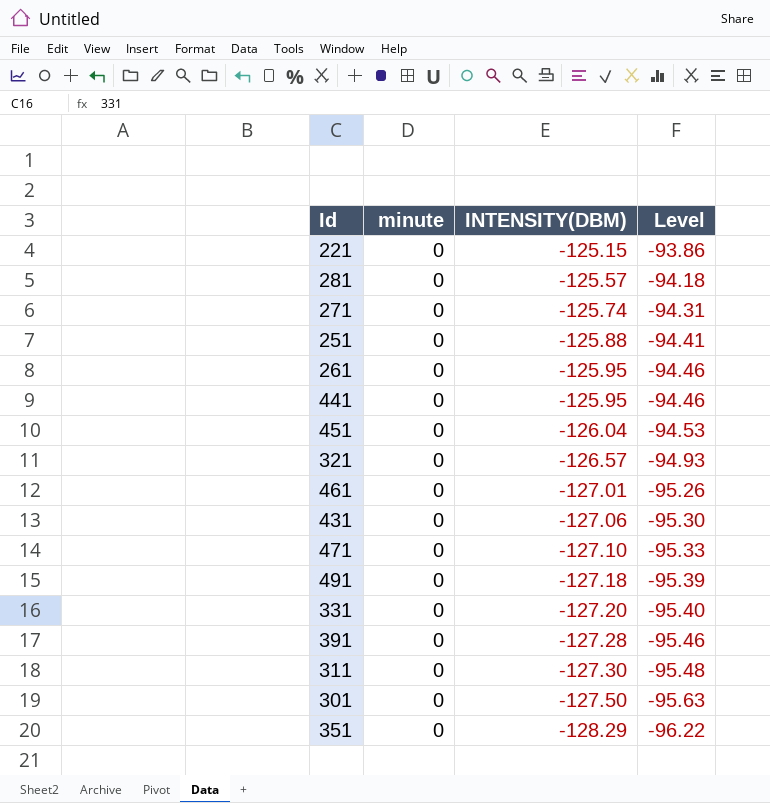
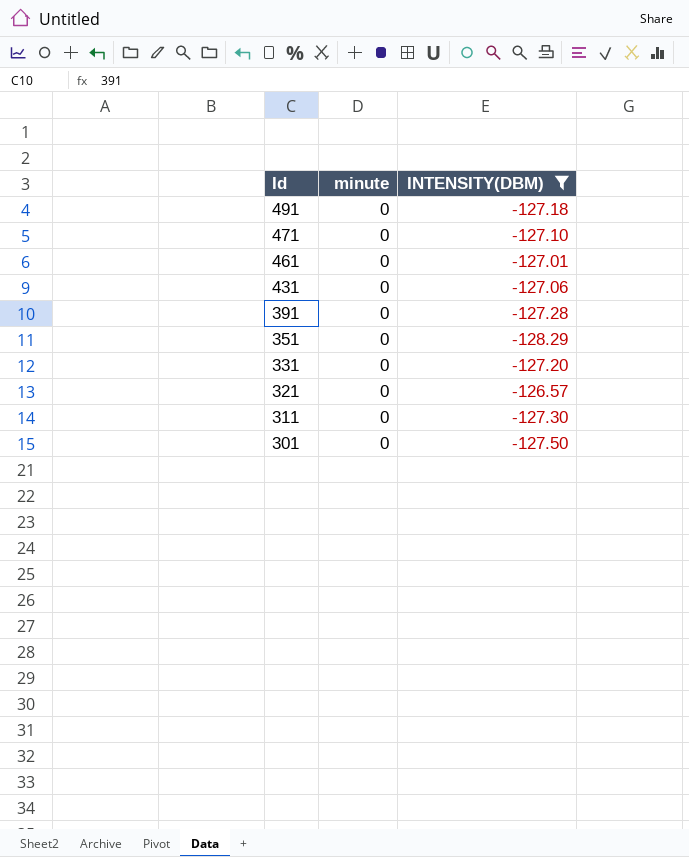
filter: none -> INTENSITY(DBM) <= -126.57
row order: INTENSITY(DBM) descending -> Id descending
column Level | formula: [INTENSITY(DBM)] * 0.75 -> none

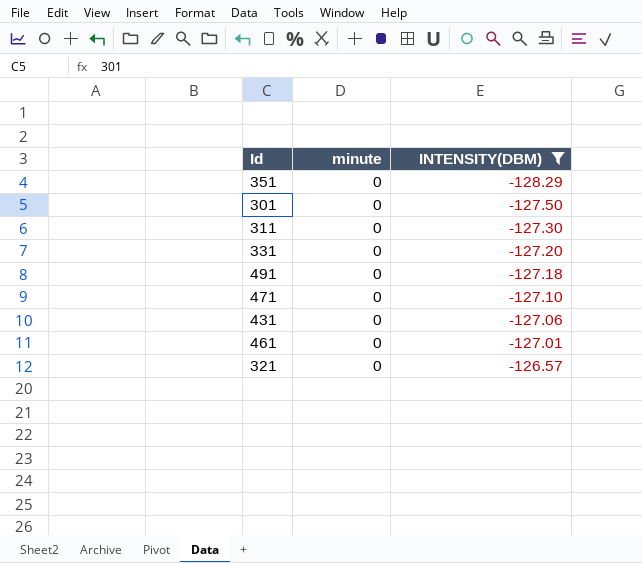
row order: Id descending -> INTENSITY(DBM) ascending
row 391: 0 | -127.28 -> none

